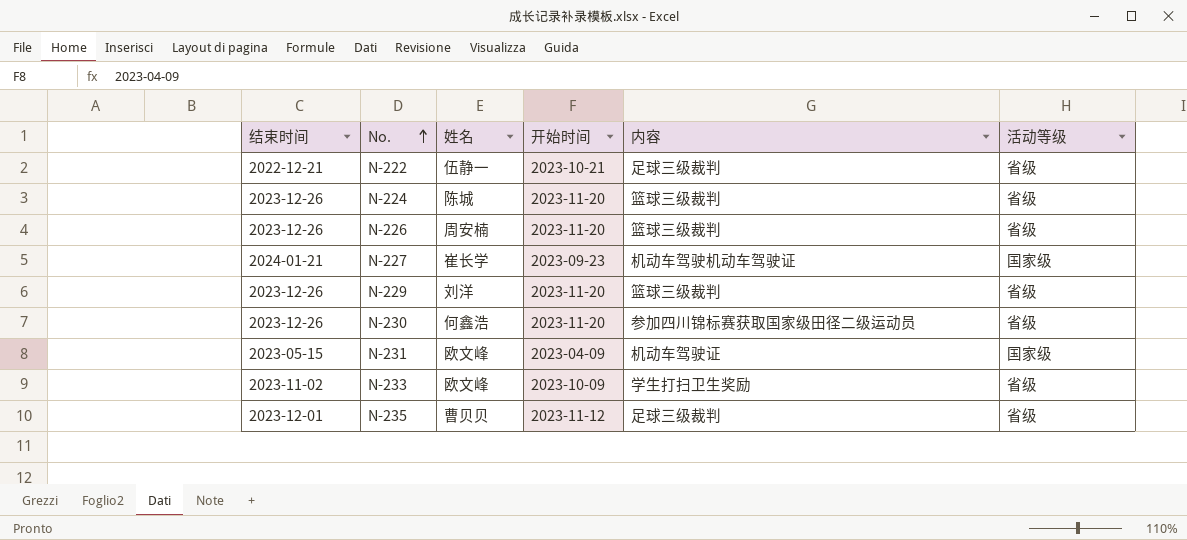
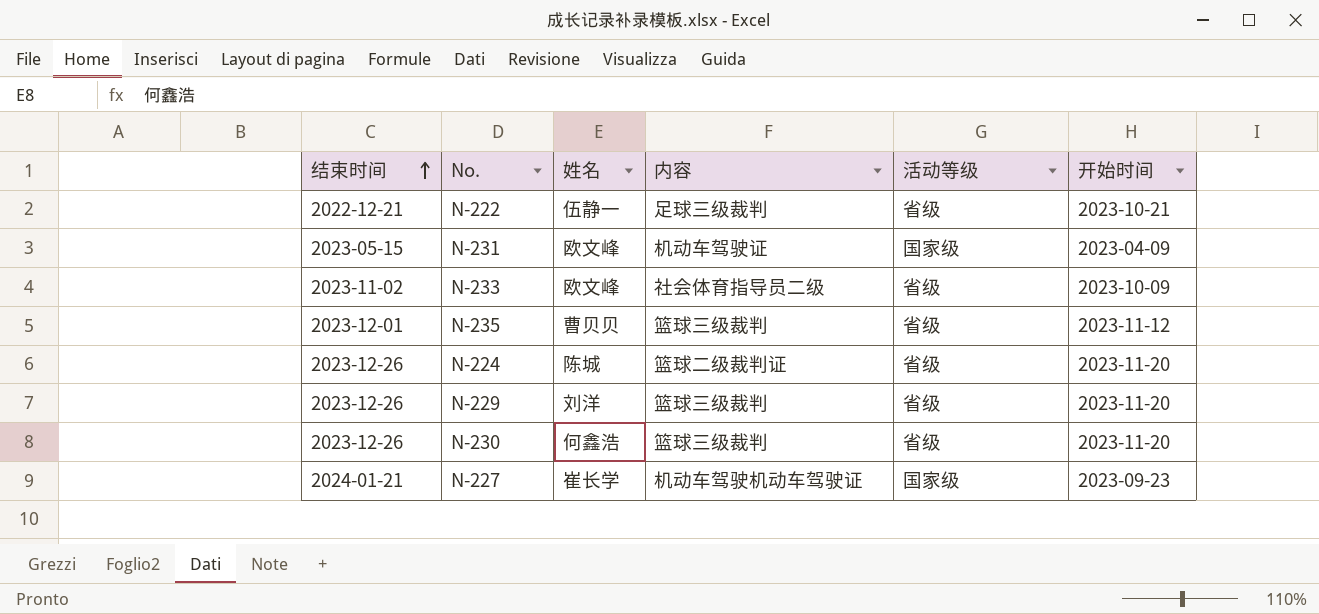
row order: No. ascending -> 结束时间 ascending
column 开始时间 | position: 4 -> 6
row N-226: 2023-12-26 | 周安楠 | 2023-11-20 | 篮球三级裁判 | 省级 -> none
N-233 | 内容: 学生打扫卫生奖励 -> 社会体育指导员二级
N-235 | 内容: 足球三级裁判 -> 篮球三级裁判
N-224 | 内容: 篮球三级裁判 -> 篮球二级裁判证
N-230 | 内容: 参加四川锦标赛获取国家级田径二级运动员 -> 篮球三级裁判

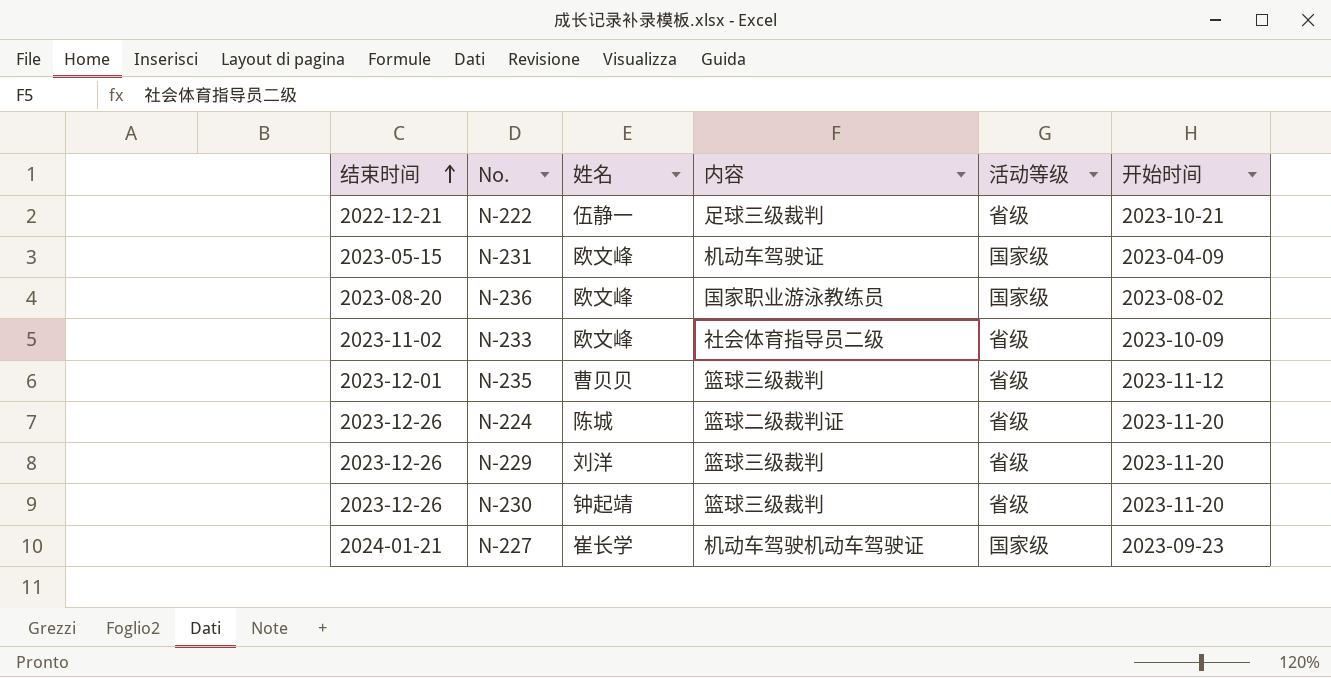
row N-236: none -> 2023-08-20 | 欧文峰 | 国家职业游泳教练员 | 国家级 | 2023-08-02
N-230 | 姓名: 何鑫浩 -> 钟起靖

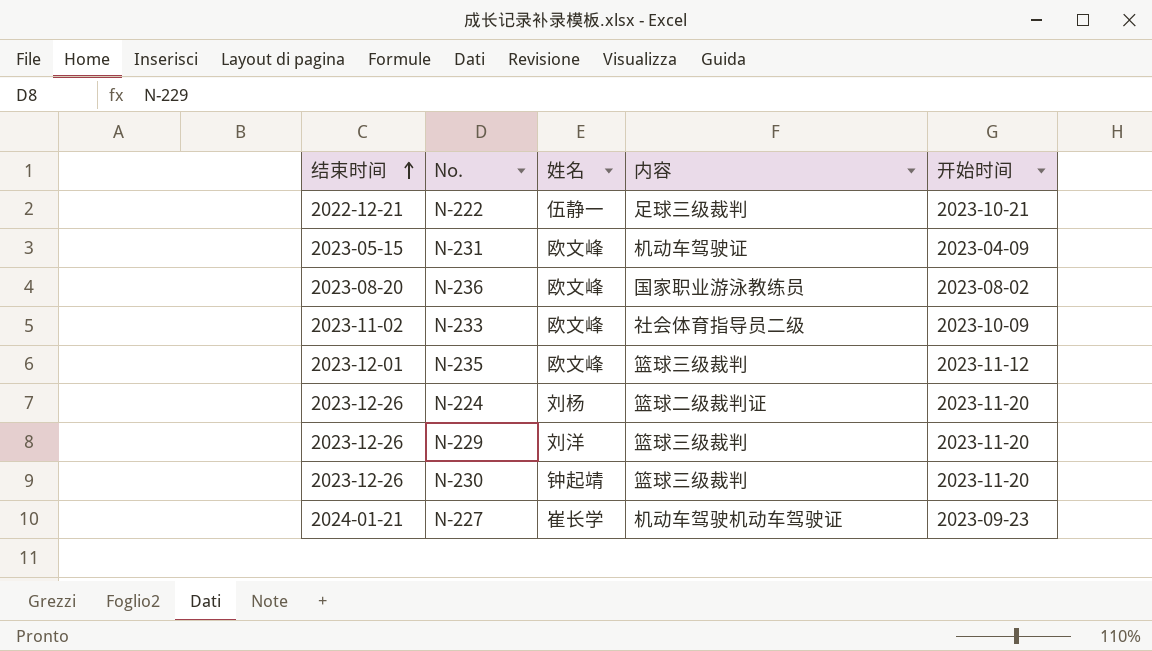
column 活动等级 | position: 5 -> none
N-235 | 姓名: 曹贝贝 -> 欧文峰
N-224 | 姓名: 陈城 -> 刘杨

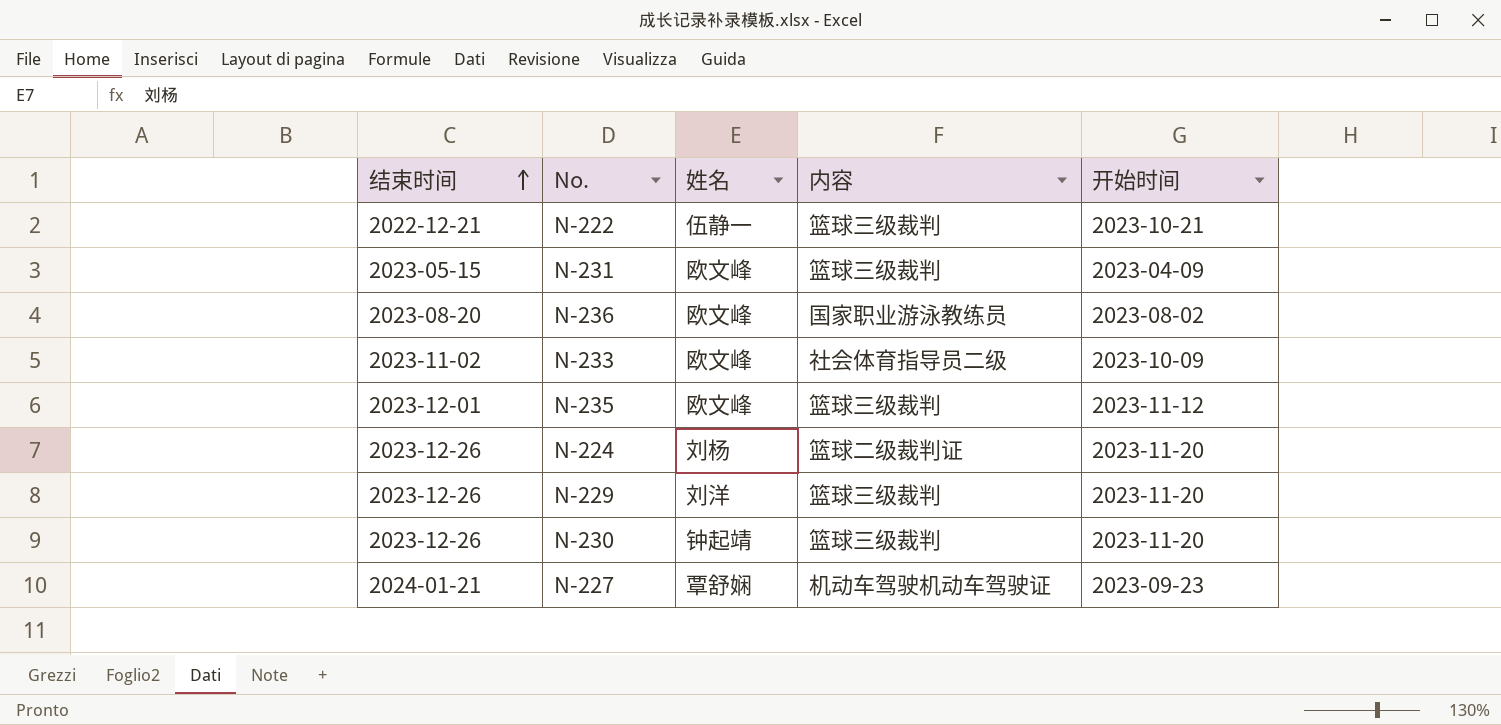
N-222 | 内容: 足球三级裁判 -> 篮球三级裁判
N-231 | 内容: 机动车驾驶证 -> 篮球三级裁判
N-227 | 姓名: 崔长学 -> 覃舒娴

